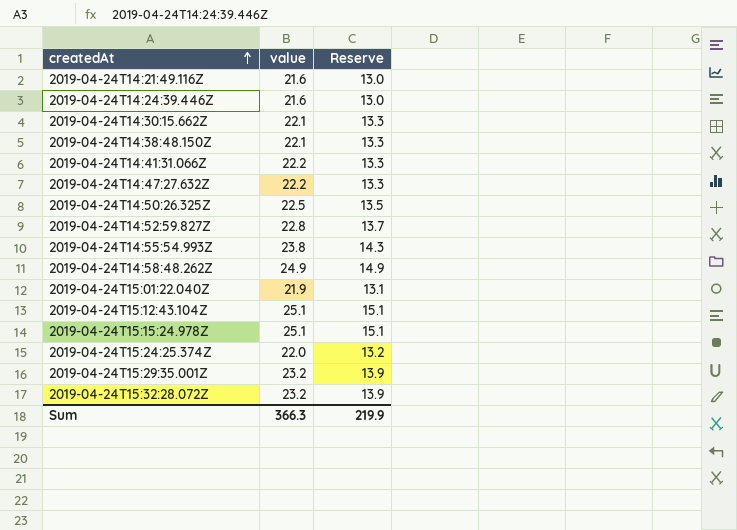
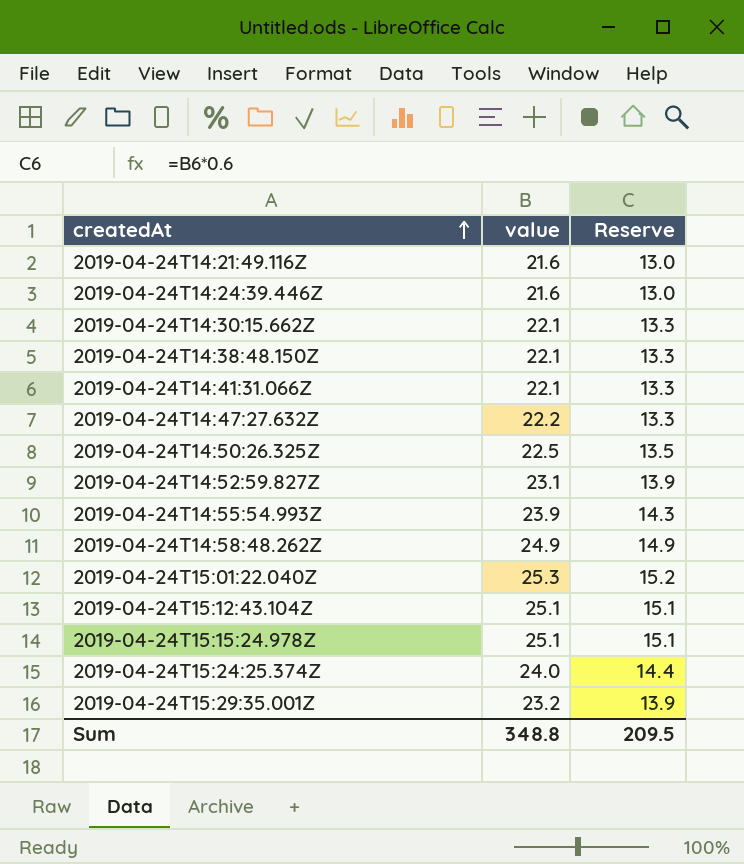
row 2019-04-24T15:32:28.072Z: 23.2 | 13.9 -> none
2019-04-24T14:41:31.066Z | value: 22.2 -> 22.1
2019-04-24T14:52:59.827Z | value: 22.8 -> 23.1
2019-04-24T14:52:59.827Z | Reserve: 13.7 -> 13.9
2019-04-24T14:55:54.993Z | value: 23.8 -> 23.9
2019-04-24T15:01:22.040Z | value: 21.9 -> 25.3
2019-04-24T15:01:22.040Z | Reserve: 13.1 -> 15.2
2019-04-24T15:24:25.374Z | value: 22.0 -> 24.0
2019-04-24T15:24:25.374Z | Reserve: 13.2 -> 14.4
Sum | value: 366.3 -> 348.8
Sum | Reserve: 219.9 -> 209.5

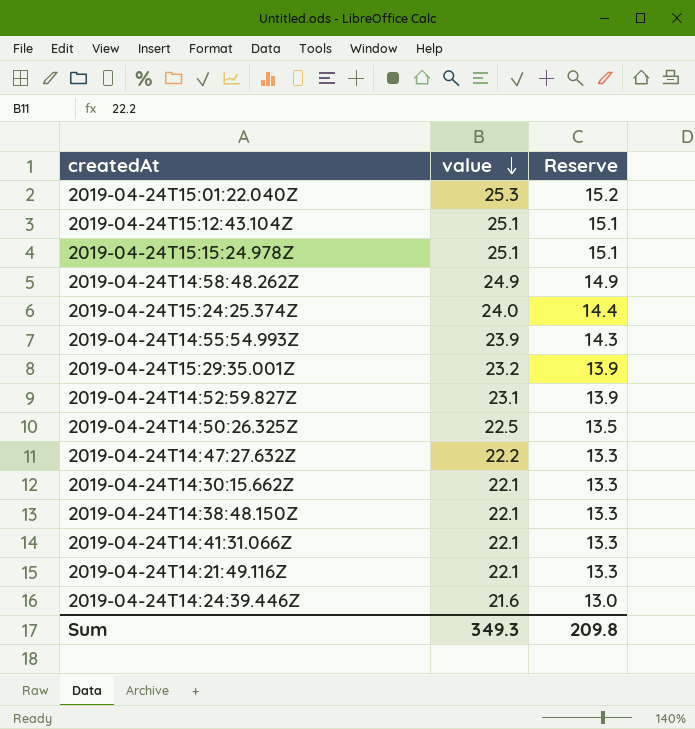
row order: createdAt ascending -> value descending
2019-04-24T14:21:49.116Z | value: 21.6 -> 22.1
2019-04-24T14:21:49.116Z | Reserve: 13.0 -> 13.3
Sum | value: 348.8 -> 349.3
Sum | Reserve: 209.5 -> 209.8

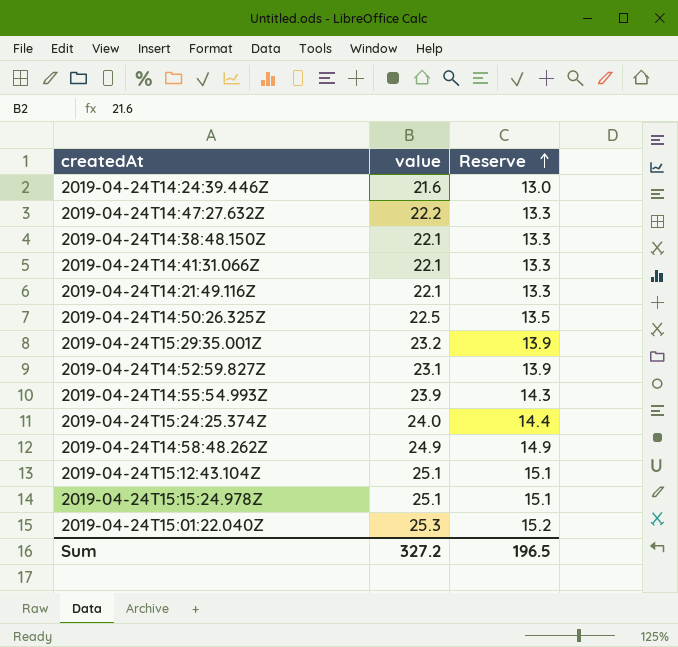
row order: value descending -> Reserve ascending
row 2019-04-24T14:30:15.662Z: 22.1 | 13.3 -> none
Sum | value: 349.3 -> 327.2
Sum | Reserve: 209.8 -> 196.5

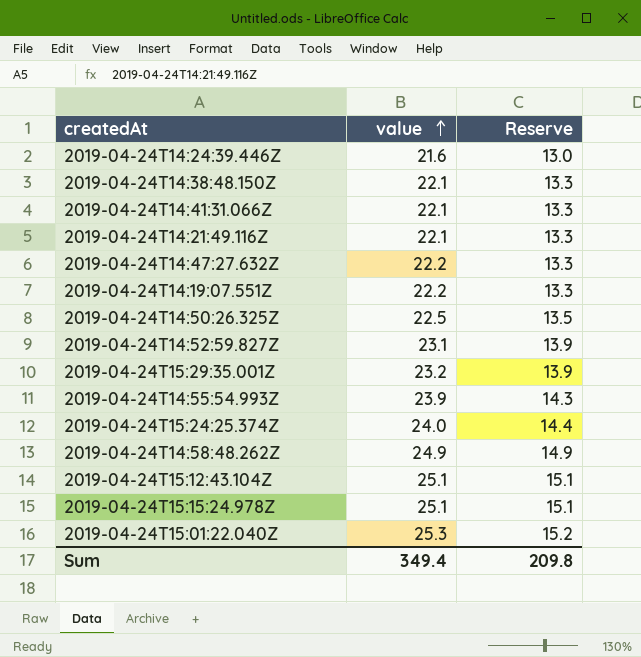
row order: Reserve ascending -> value ascending
row 2019-04-24T14:19:07.551Z: none -> 22.2 | 13.3
Sum | value: 327.2 -> 349.4
Sum | Reserve: 196.5 -> 209.8

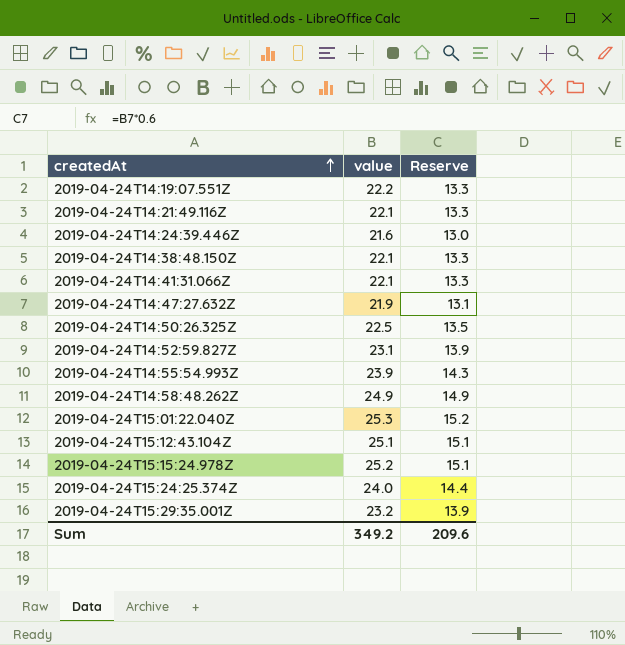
row order: value ascending -> createdAt ascending
2019-04-24T14:47:27.632Z | value: 22.2 -> 21.9
2019-04-24T14:47:27.632Z | Reserve: 13.3 -> 13.1
2019-04-24T15:15:24.978Z | value: 25.1 -> 25.2
Sum | value: 349.4 -> 349.2
Sum | Reserve: 209.8 -> 209.6

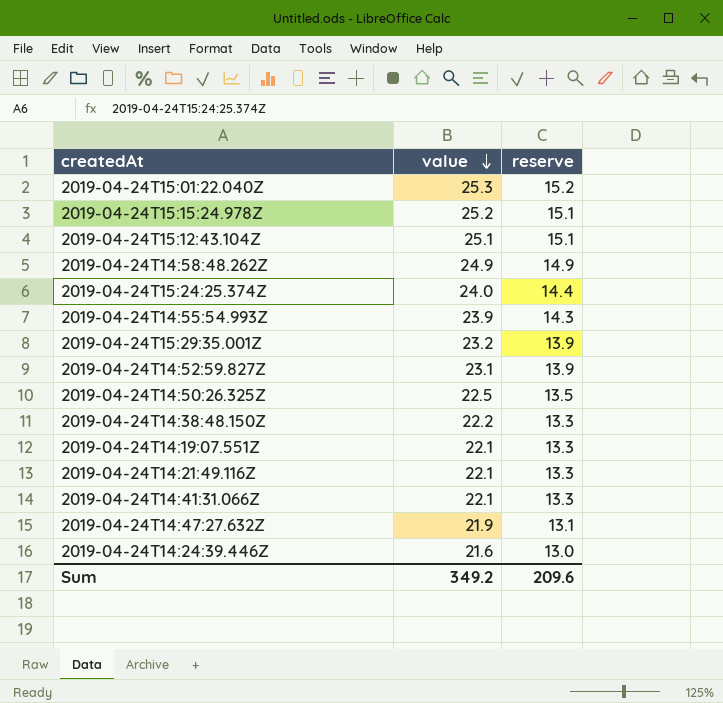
row order: createdAt ascending -> value descending
column name: Reserve -> reserve
2019-04-24T14:38:48.150Z | value: 22.1 -> 22.2
2019-04-24T14:19:07.551Z | value: 22.2 -> 22.1

